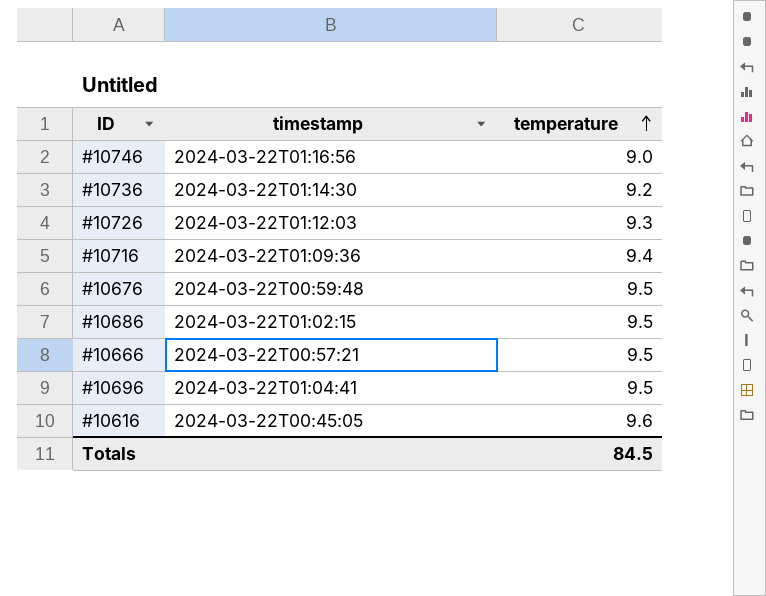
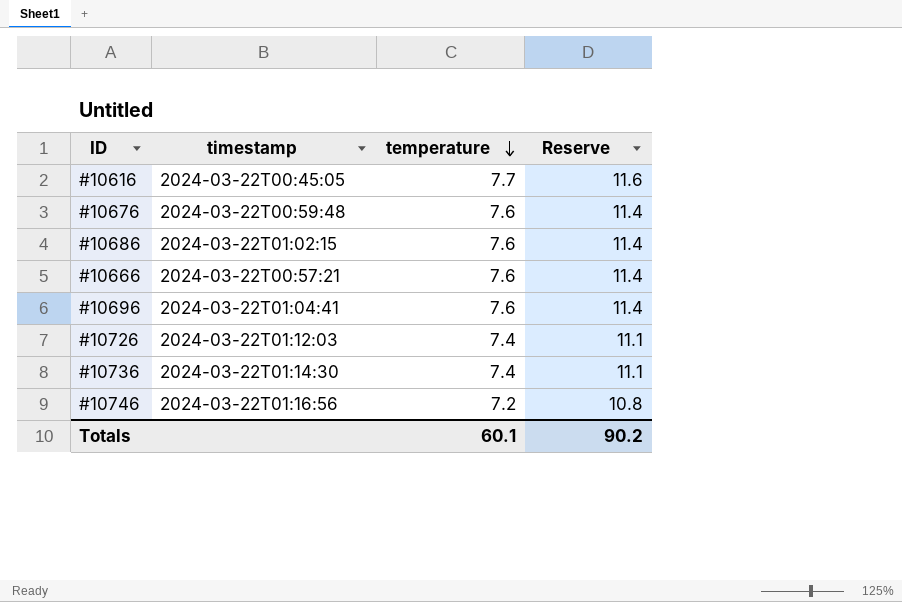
row order: temperature ascending -> temperature descending
column Reserve | formula: none -> [temperature] * 1.5
row #10716: 2024-03-22T01:09:36 | 9.4 -> none
#10616 | temperature: 9.6 -> 7.7
#10676 | temperature: 9.5 -> 7.6
#10686 | temperature: 9.5 -> 7.6
#10666 | temperature: 9.5 -> 7.6
#10696 | temperature: 9.5 -> 7.6
#10726 | temperature: 9.3 -> 7.4
#10736 | temperature: 9.2 -> 7.4
#10746 | temperature: 9.0 -> 7.2
Totals | temperature: 84.5 -> 60.1

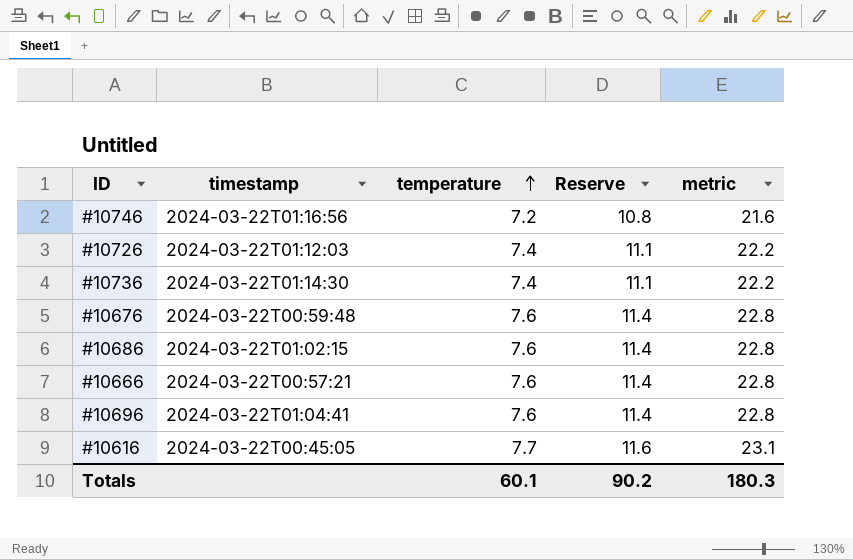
row order: temperature descending -> temperature ascending
column metric | formula: none -> [temperature] * 3

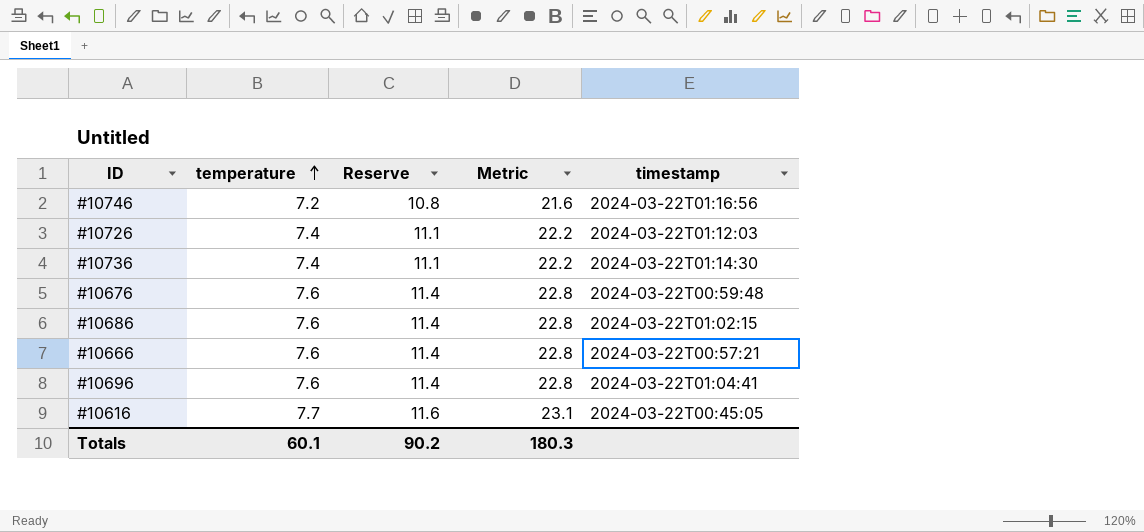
column name: metric -> Metric
column timestamp | position: 2 -> 5

